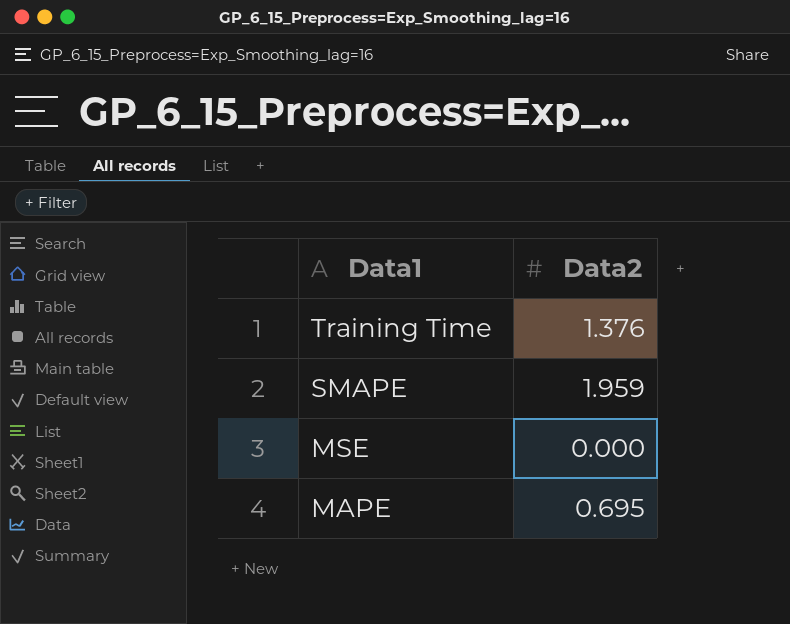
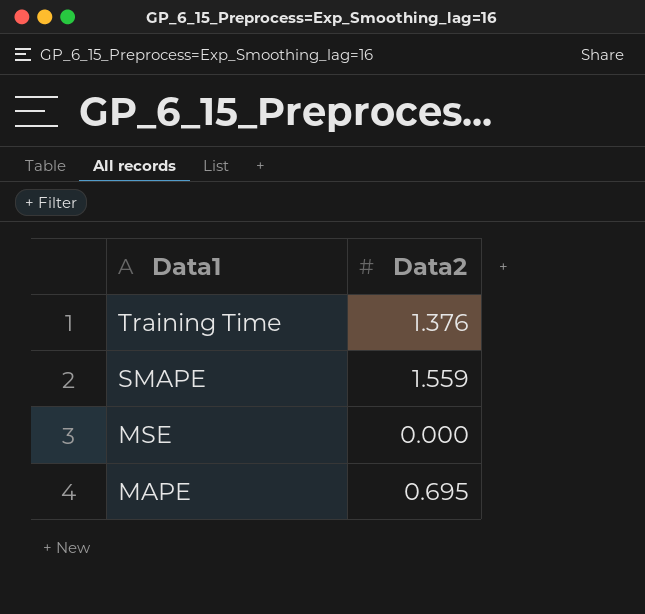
SMAPE | Data2: 1.959 -> 1.559

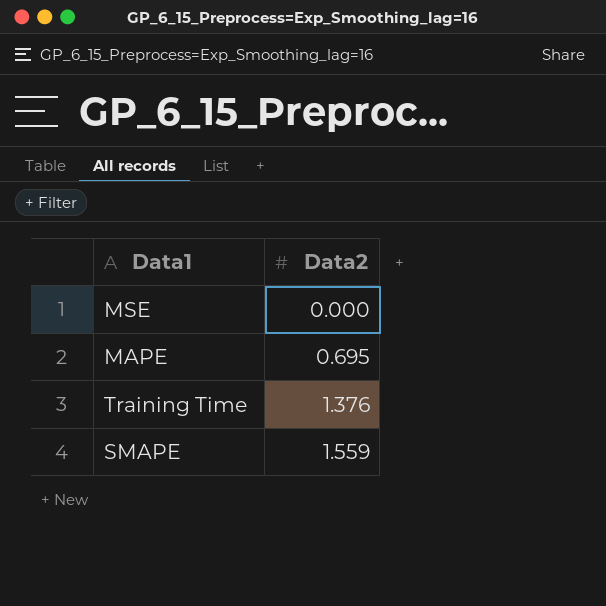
row order: Data1 descending -> Data2 ascending

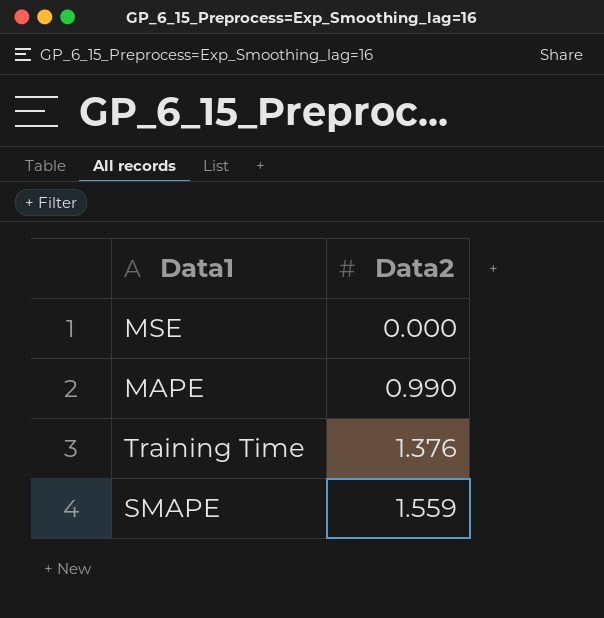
MAPE | Data2: 0.695 -> 0.990

